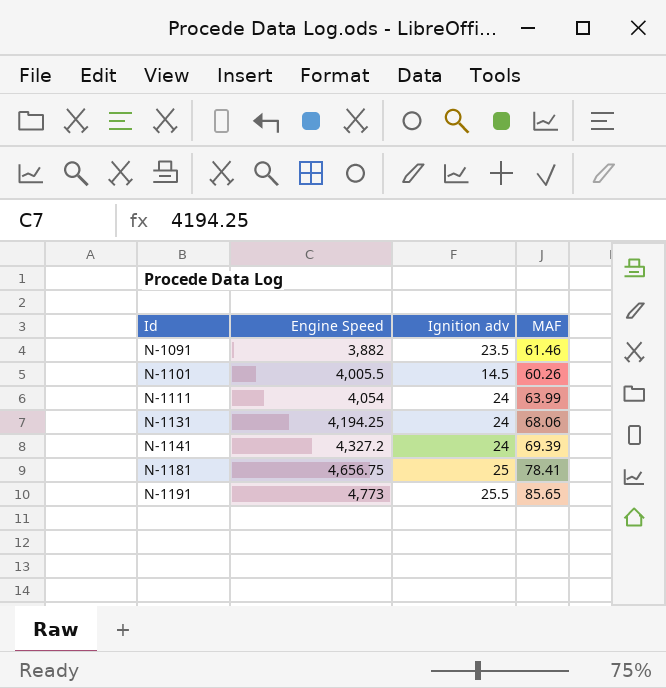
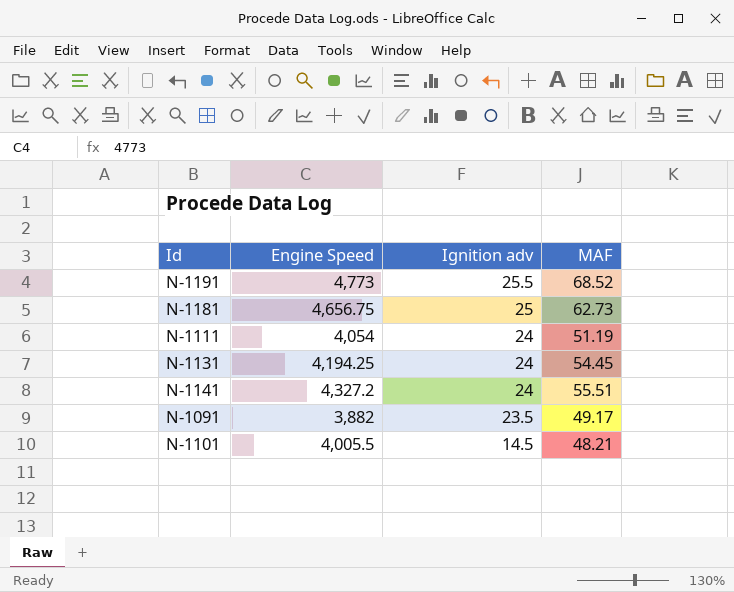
row order: Id ascending -> Ignition adv descending
N-1191 | MAF: 85.65 -> 68.52
N-1181 | MAF: 78.41 -> 62.73
N-1111 | MAF: 63.99 -> 51.19
N-1131 | MAF: 68.06 -> 54.45
N-1141 | MAF: 69.39 -> 55.51
N-1091 | MAF: 61.46 -> 49.17
N-1101 | MAF: 60.26 -> 48.21

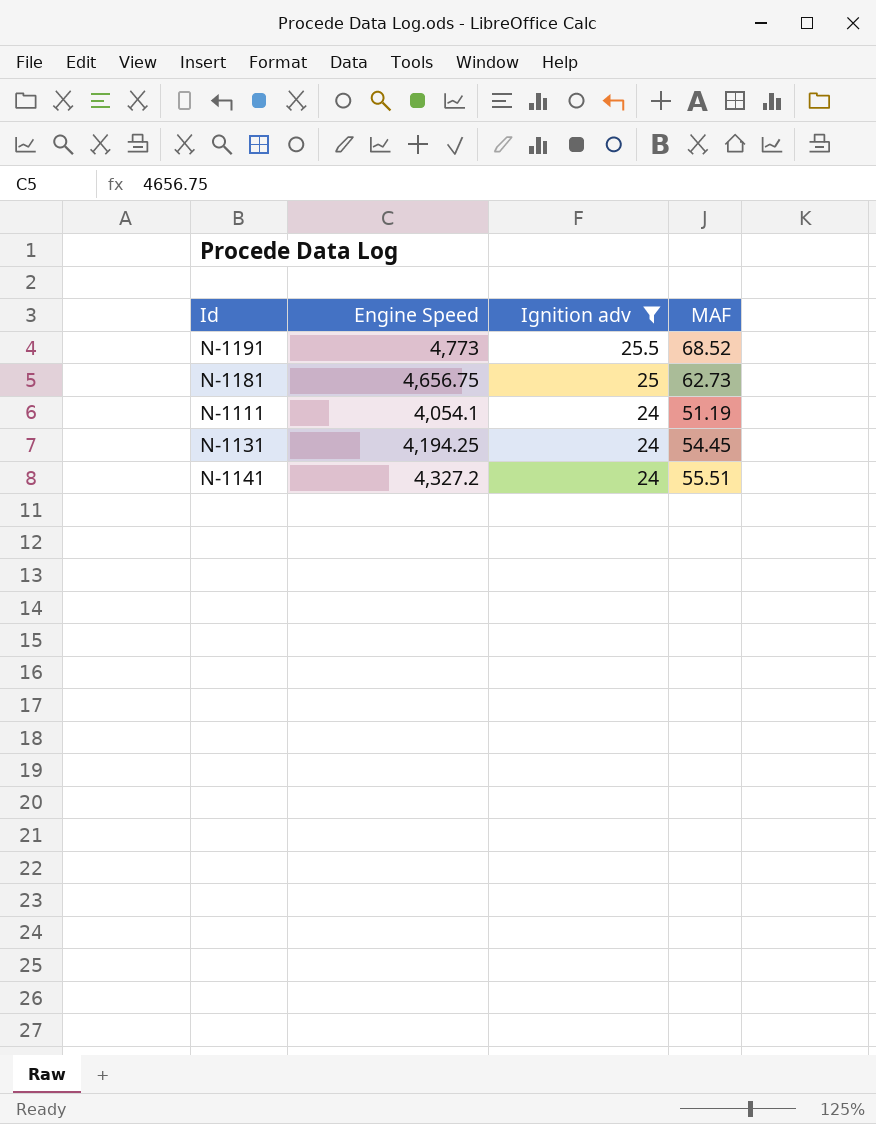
filter: none -> Ignition adv >= 24
N-1111 | Engine Speed: 4,054 -> 4,054.1

